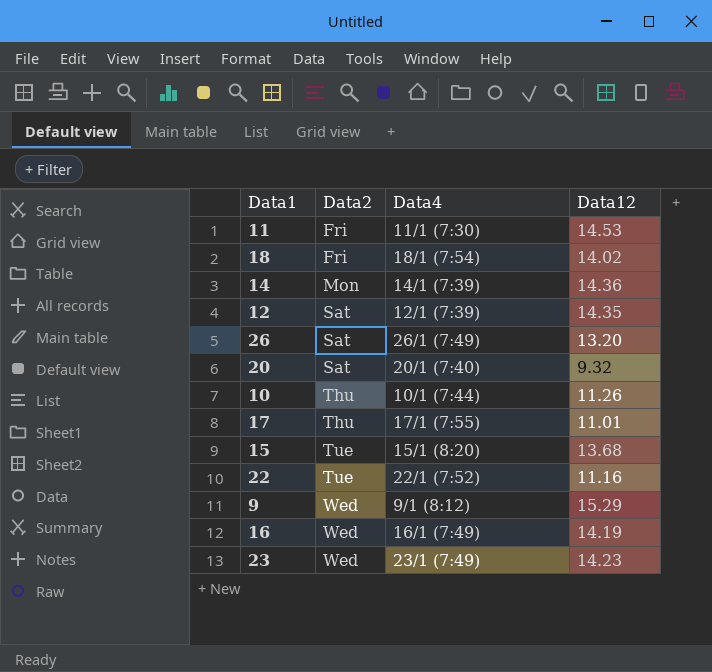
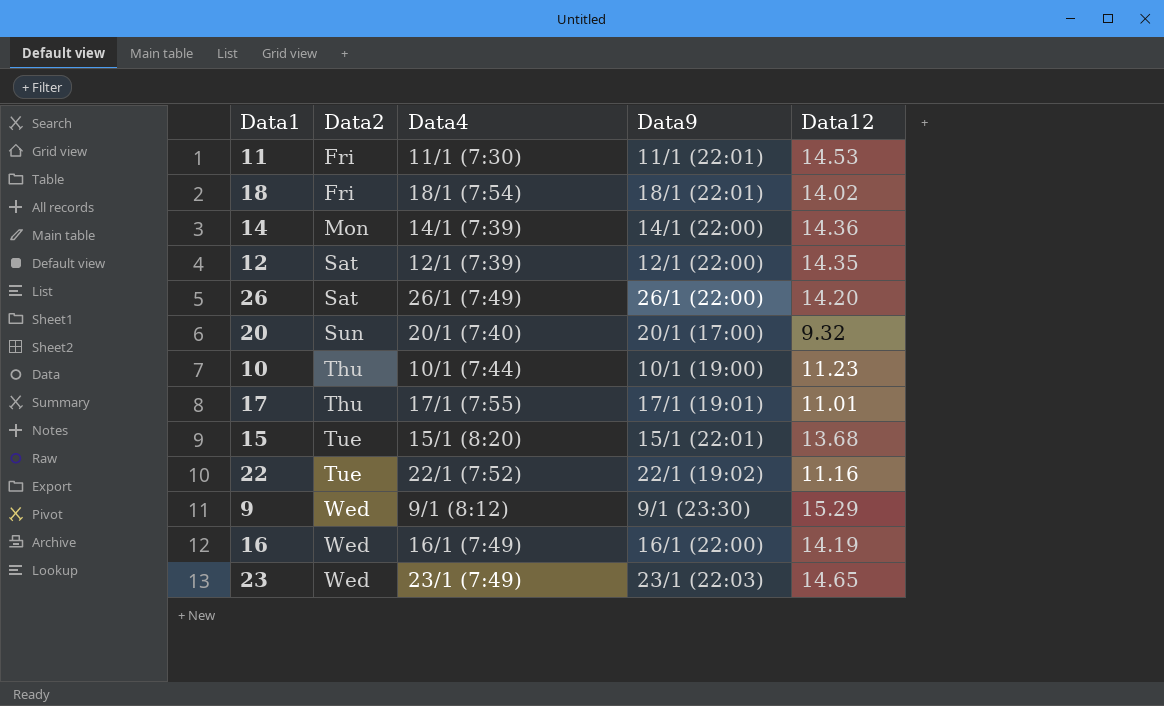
column Data9 | position: none -> 4
26 | Data12: 13.20 -> 14.20
20 | Data2: Sat -> Sun
10 | Data12: 11.26 -> 11.23
23 | Data12: 14.23 -> 14.65

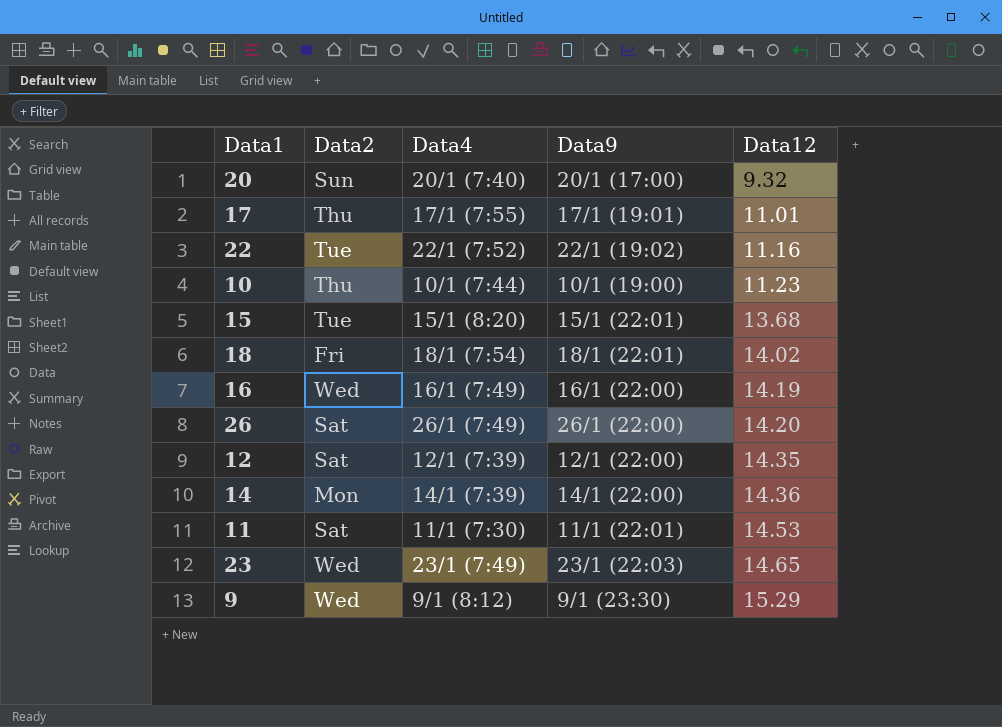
row order: Data2 ascending -> Data12 ascending
11 | Data2: Fri -> Sat

